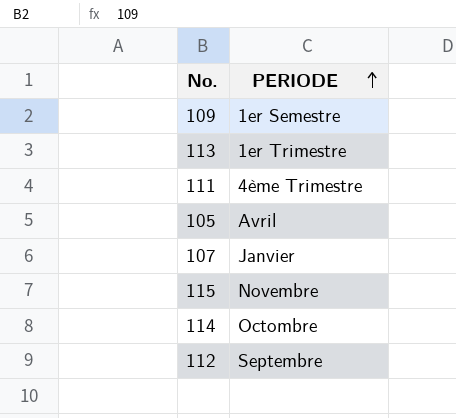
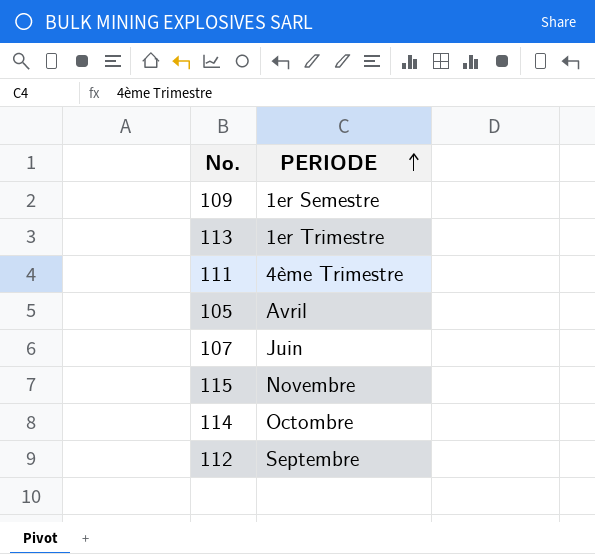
107 | PERIODE: Janvier -> Juin

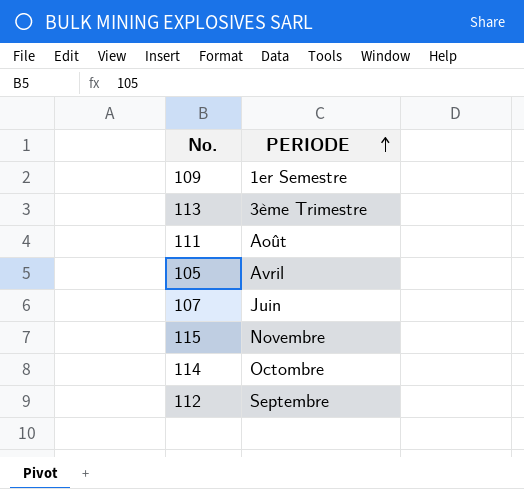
113 | PERIODE: 1er Trimestre -> 3ème Trimestre
111 | PERIODE: 4ème Trimestre -> Août

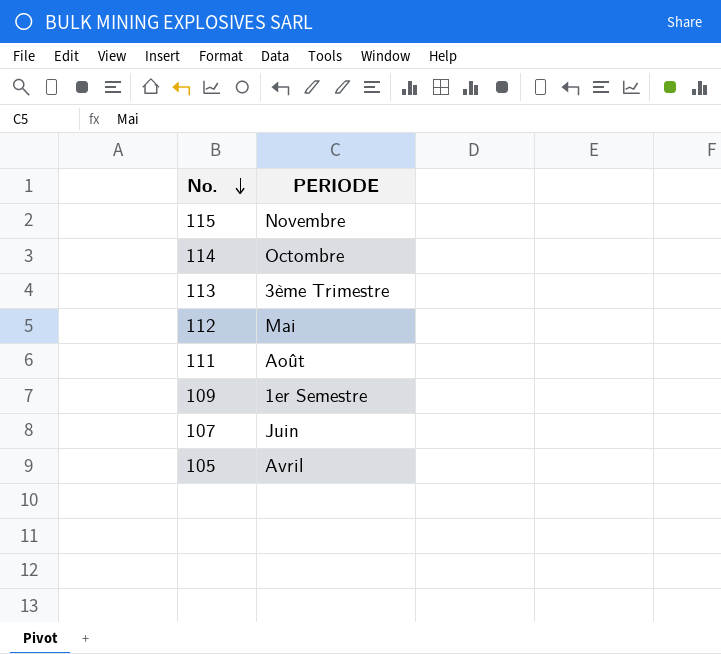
row order: PERIODE ascending -> No. descending
112 | PERIODE: Septembre -> Mai

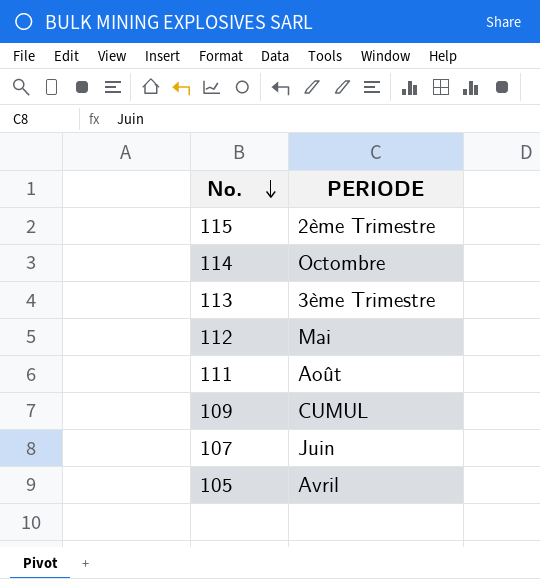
115 | PERIODE: Novembre -> 2ème Trimestre
109 | PERIODE: 1er Semestre -> CUMUL

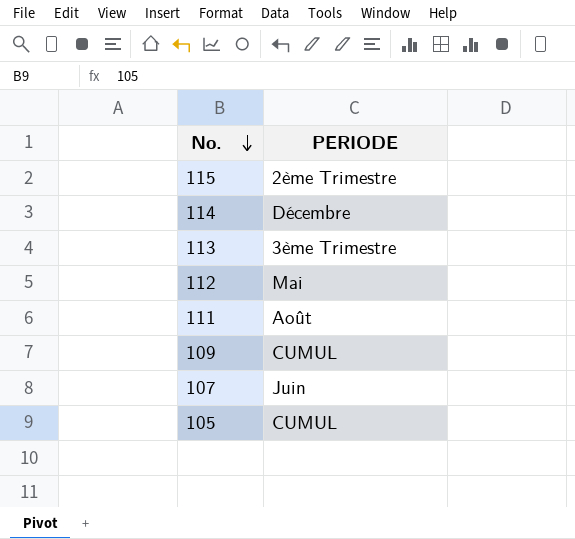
114 | PERIODE: Octombre -> Décembre
105 | PERIODE: Avril -> CUMUL

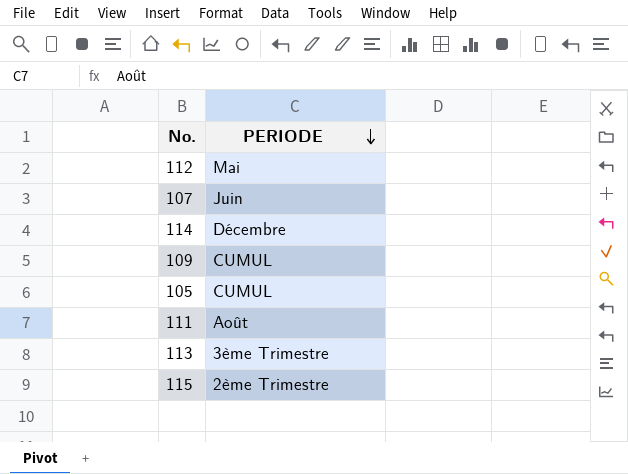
row order: No. descending -> PERIODE descending

